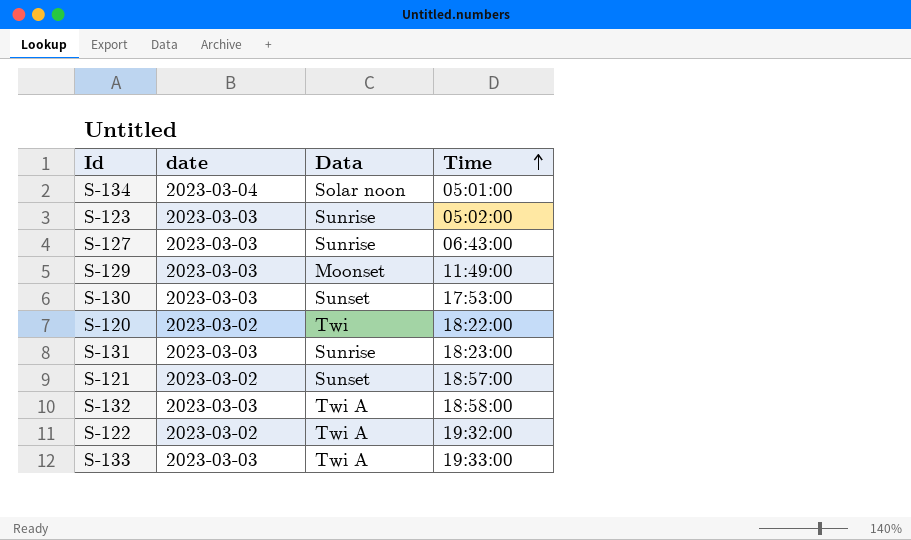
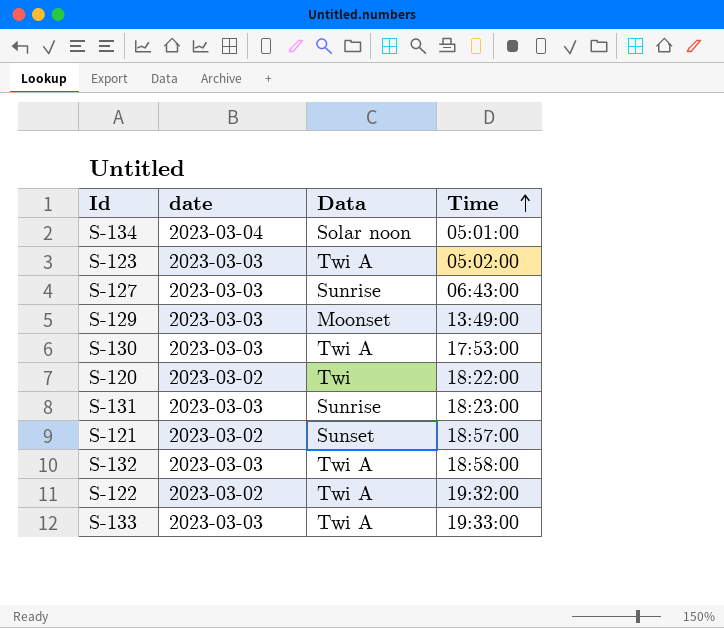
S-123 | Data: Sunrise -> Twi A
S-129 | Time: 11:49:00 -> 13:49:00
S-130 | Data: Sunset -> Twi A

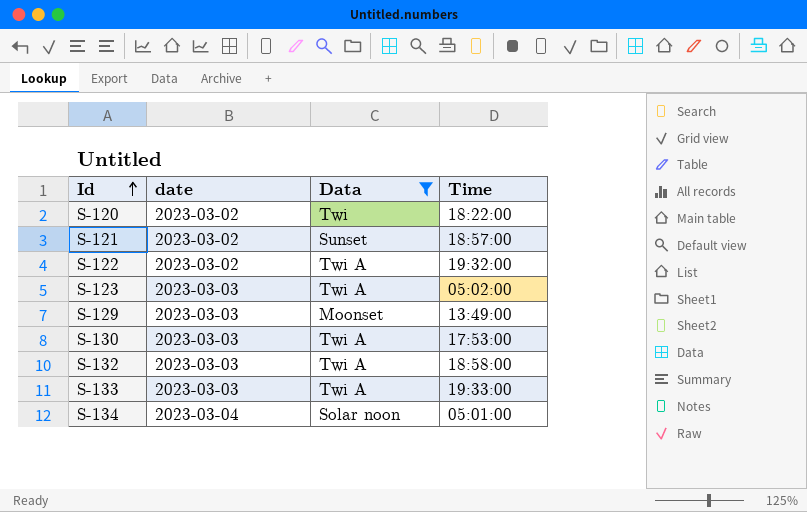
filter: none -> Data != Sunrise
row order: Time ascending -> Id ascending

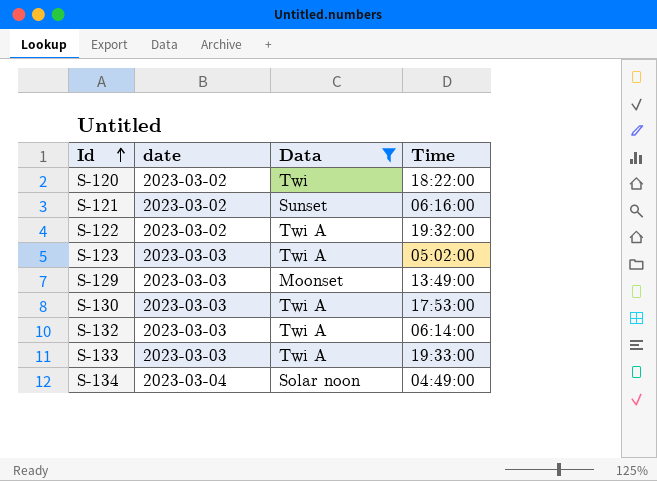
S-121 | Time: 18:57:00 -> 06:16:00
S-132 | Time: 18:58:00 -> 06:14:00
S-134 | Time: 05:01:00 -> 04:49:00

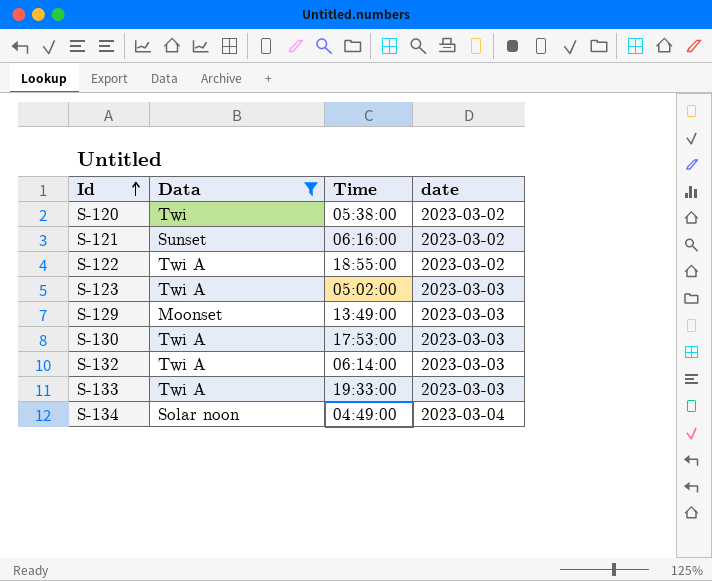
column date | position: 2 -> 4
S-120 | Time: 18:22:00 -> 05:38:00
S-122 | Time: 19:32:00 -> 18:55:00

